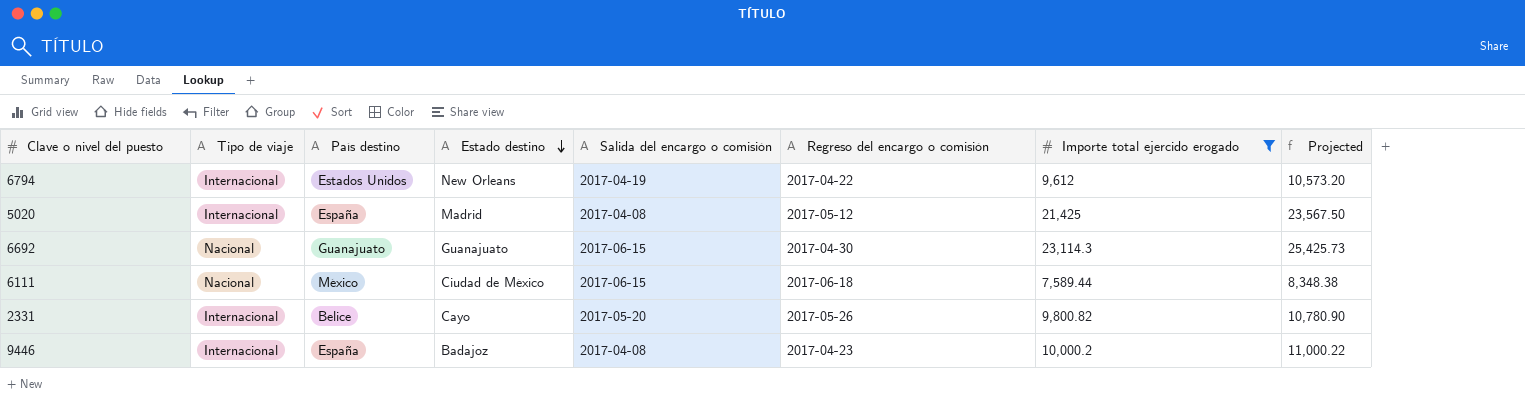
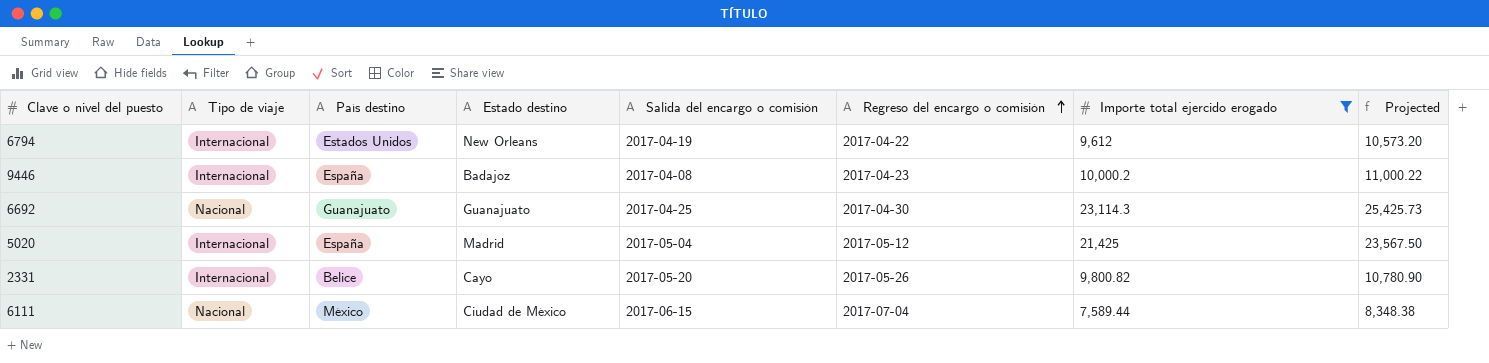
row order: Estado destino descending -> Regreso del encargo o comisión ascending
6692 | Salida del encargo o comisión: 2017-06-15 -> 2017-04-25
5020 | Salida del encargo o comisión: 2017-04-08 -> 2017-05-04
6111 | Regreso del encargo o comisión: 2017-06-18 -> 2017-07-04

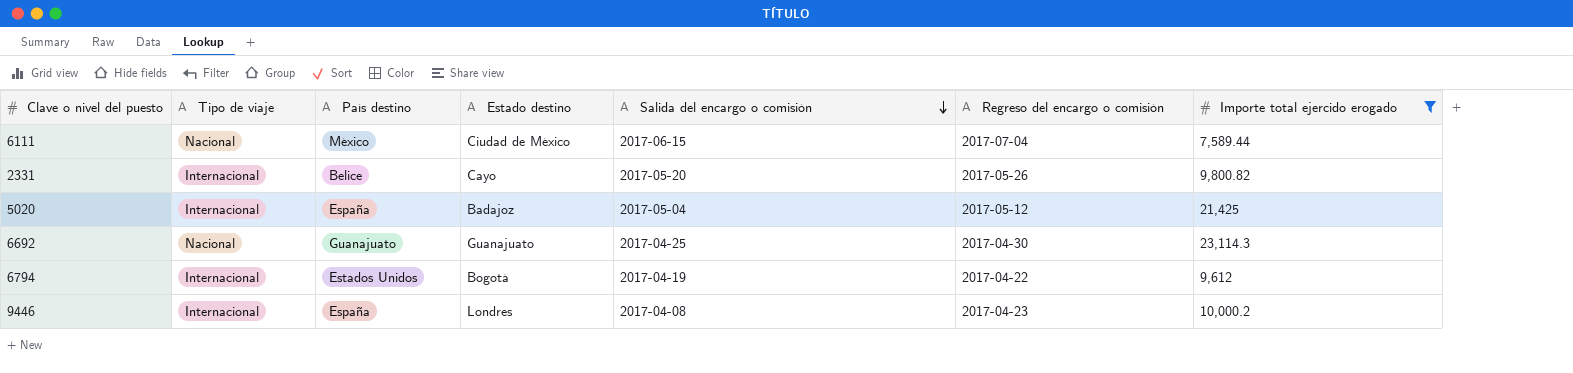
row order: Regreso del encargo o comisión ascending -> Salida del encargo o comisión descending
column Projected | formula: [Importe total ejercido erogado] * 1.1 -> none
5020 | Estado destino: Madrid -> Badajoz
6794 | Estado destino: New Orleans -> Bogotá
9446 | Estado destino: Badajoz -> Londres

